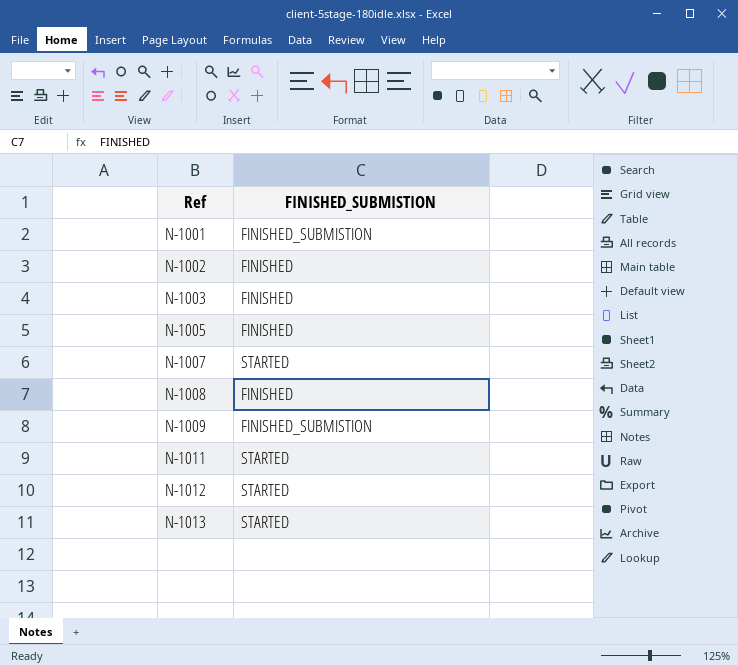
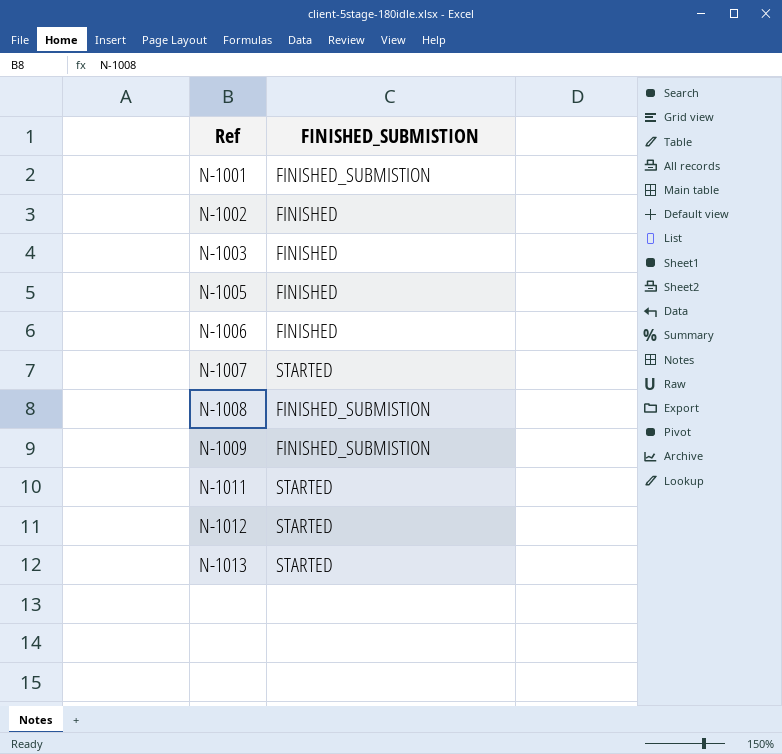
row N-1006: none -> FINISHED
N-1008 | FINISHED_SUBMISTION: FINISHED -> FINISHED_SUBMISTION

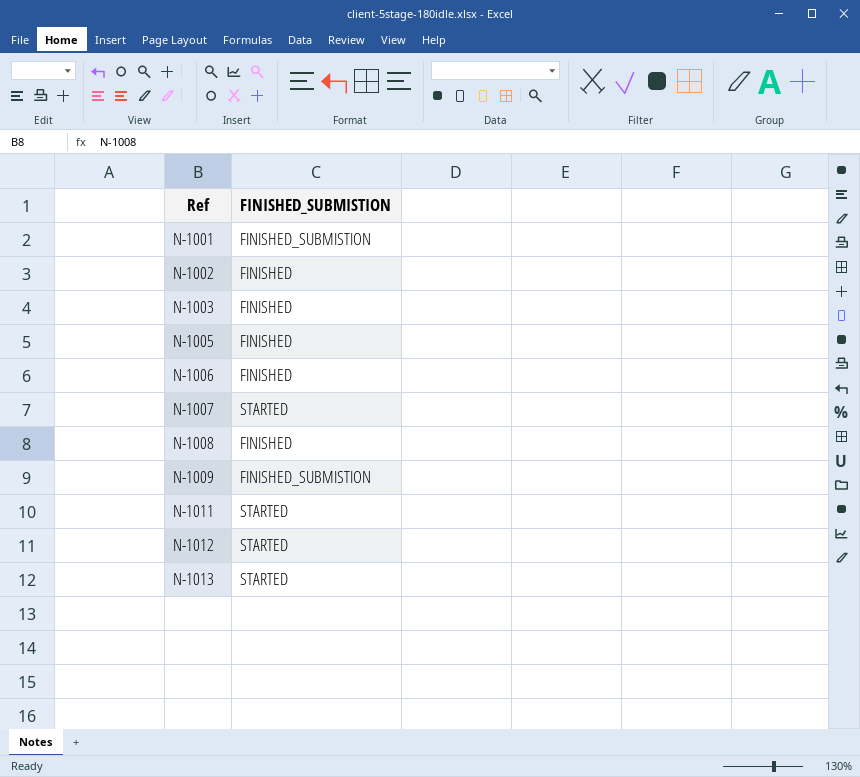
N-1008 | FINISHED_SUBMISTION: FINISHED_SUBMISTION -> FINISHED

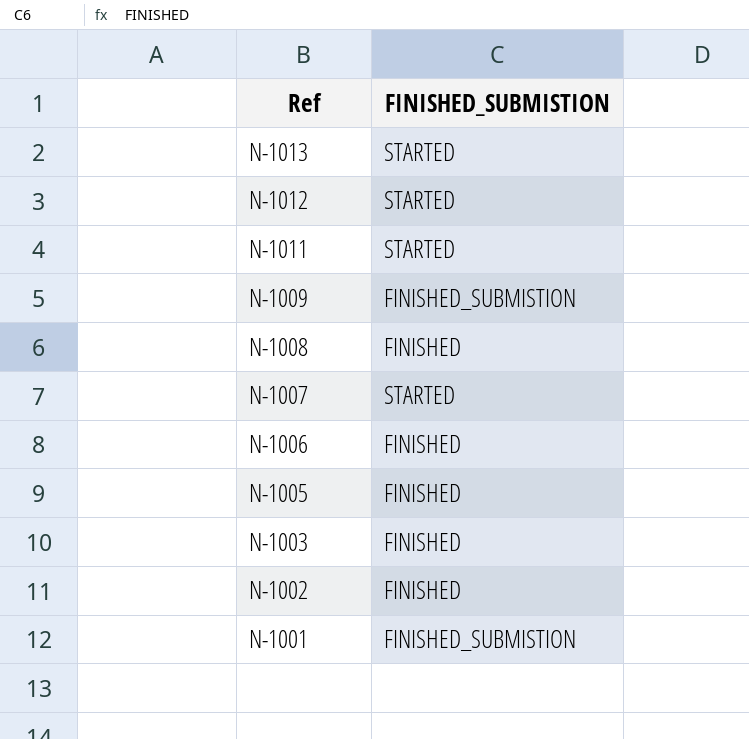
row order: Ref ascending -> Ref descending

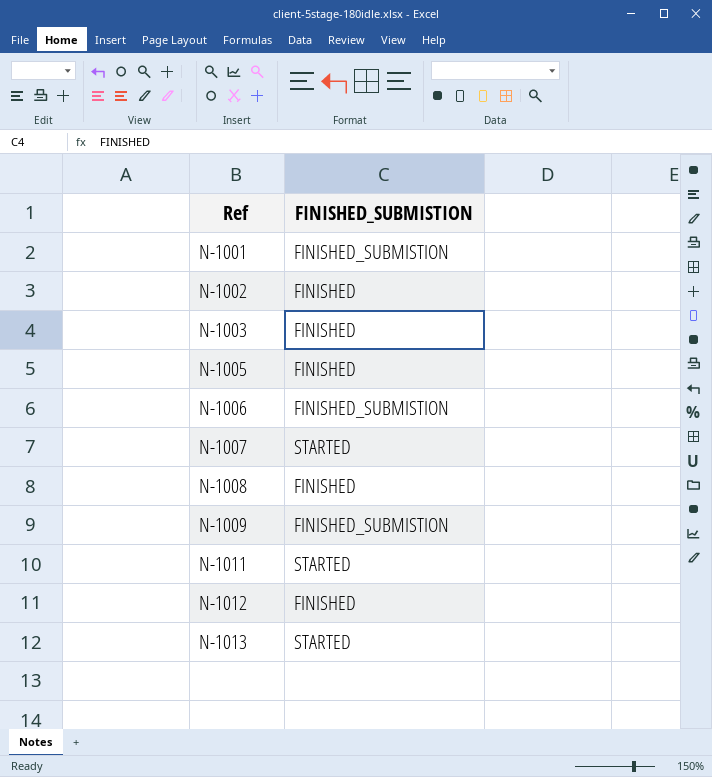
row order: Ref descending -> Ref ascending
N-1006 | FINISHED_SUBMISTION: FINISHED -> FINISHED_SUBMISTION
N-1012 | FINISHED_SUBMISTION: STARTED -> FINISHED

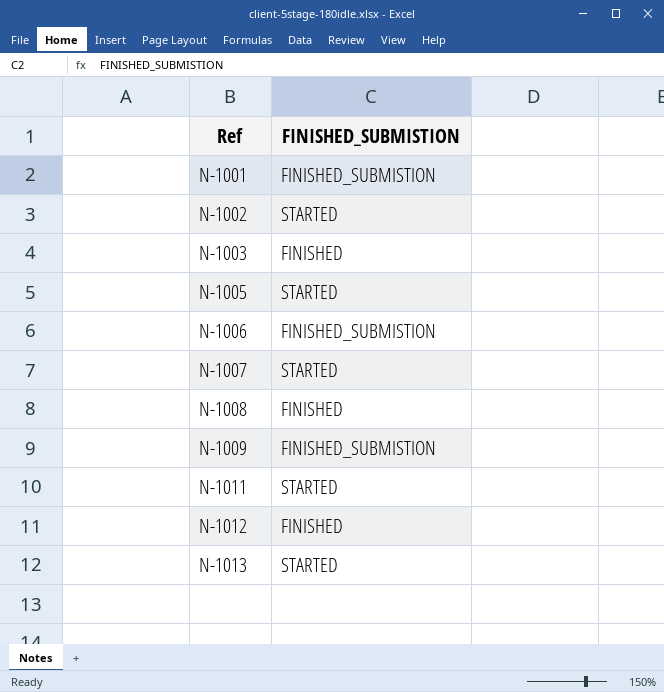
N-1002 | FINISHED_SUBMISTION: FINISHED -> STARTED
N-1005 | FINISHED_SUBMISTION: FINISHED -> STARTED

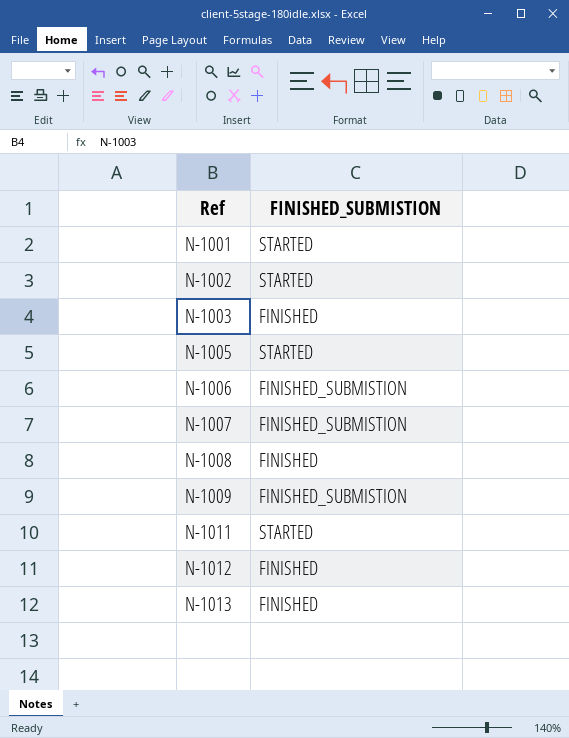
N-1001 | FINISHED_SUBMISTION: FINISHED_SUBMISTION -> STARTED
N-1007 | FINISHED_SUBMISTION: STARTED -> FINISHED_SUBMISTION
N-1013 | FINISHED_SUBMISTION: STARTED -> FINISHED

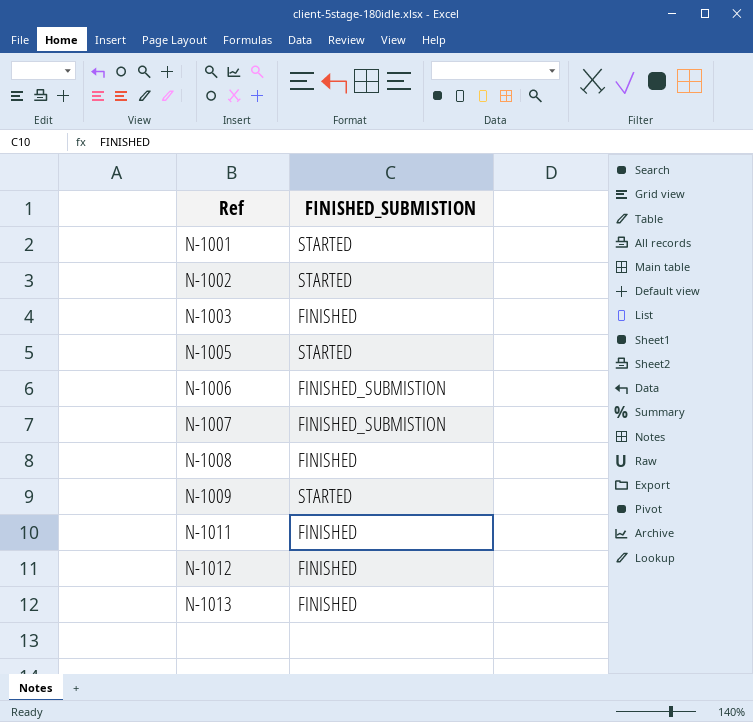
N-1009 | FINISHED_SUBMISTION: FINISHED_SUBMISTION -> STARTED
N-1011 | FINISHED_SUBMISTION: STARTED -> FINISHED

